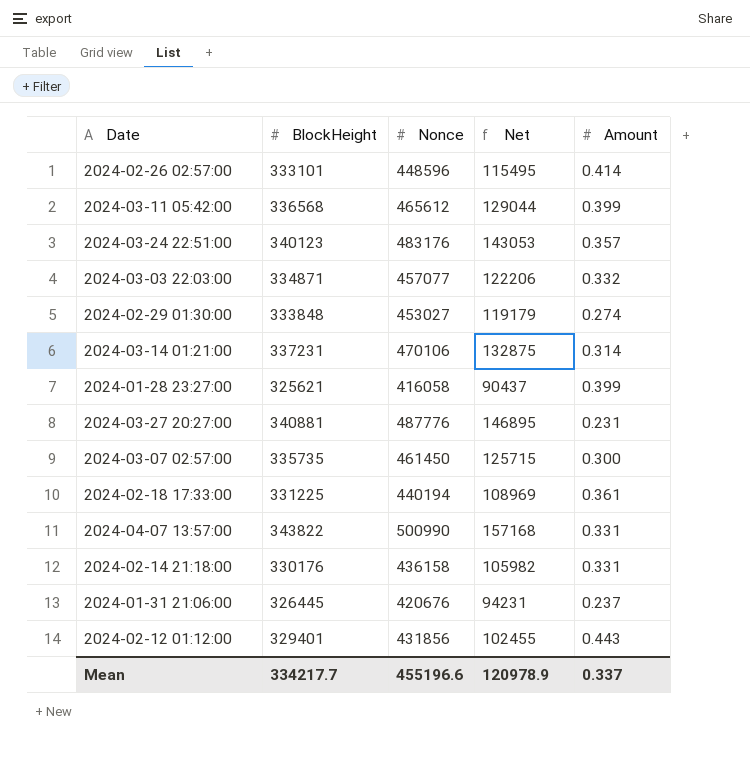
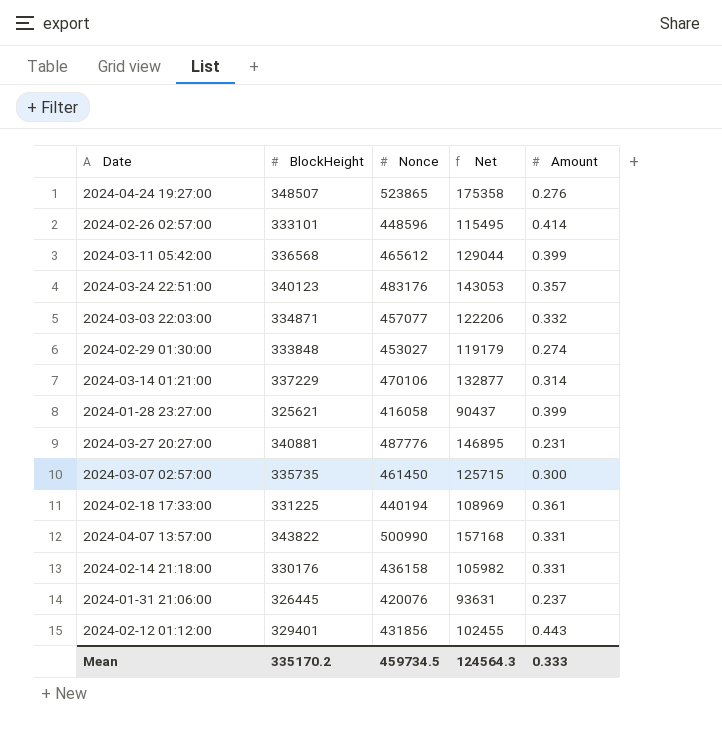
row 2024-04-24 19:27:00: none -> 348507 | 523865 | 175358 | 0.276
2024-03-14 01:21:00 | BlockHeight: 337231 -> 337229
2024-03-14 01:21:00 | Net: 132875 -> 132877
2024-01-31 21:06:00 | Nonce: 420676 -> 420076
2024-01-31 21:06:00 | Net: 94231 -> 93631
Mean | BlockHeight: 334217.7 -> 335170.2
Mean | Nonce: 455196.6 -> 459734.5
Mean | Net: 120978.9 -> 124564.3
Mean | Amount: 0.337 -> 0.333

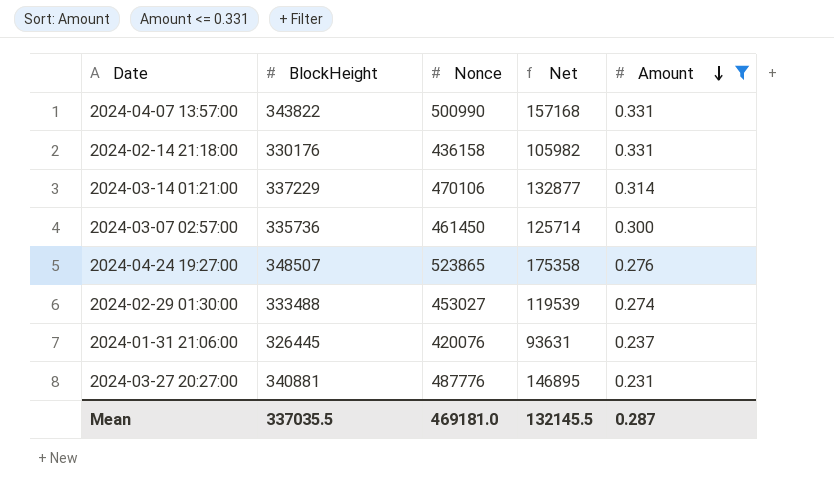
filter: none -> Amount <= 0.331
row order: none -> Amount descending
2024-03-07 02:57:00 | BlockHeight: 335735 -> 335736
2024-03-07 02:57:00 | Net: 125715 -> 125714
2024-02-29 01:30:00 | BlockHeight: 333848 -> 333488
2024-02-29 01:30:00 | Net: 119179 -> 119539
Mean | BlockHeight: 335170.2 -> 337035.5
Mean | Nonce: 459734.5 -> 469181.0
Mean | Net: 124564.3 -> 132145.5
Mean | Amount: 0.333 -> 0.287

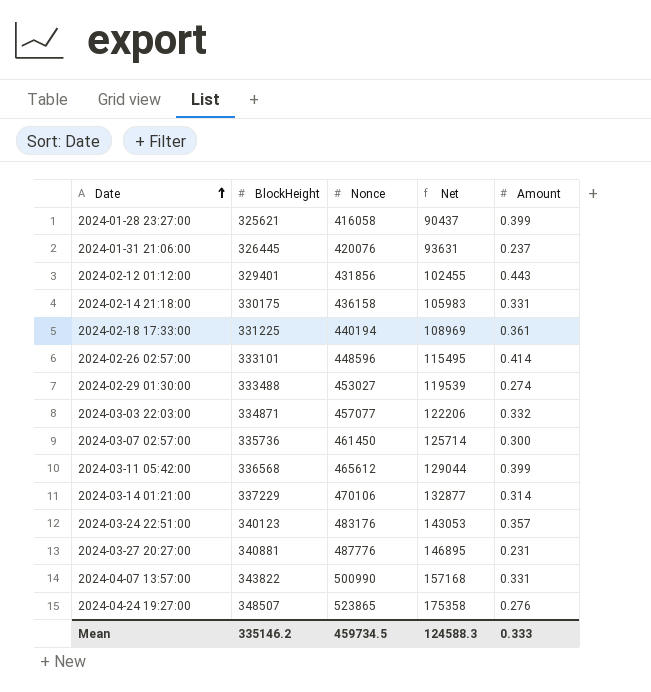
filter: Amount <= 0.331 -> none
row order: Amount descending -> Date ascending
2024-02-14 21:18:00 | BlockHeight: 330176 -> 330175
2024-02-14 21:18:00 | Net: 105982 -> 105983
Mean | BlockHeight: 337035.5 -> 335146.2
Mean | Nonce: 469181.0 -> 459734.5
Mean | Net: 132145.5 -> 124588.3
Mean | Amount: 0.287 -> 0.333

